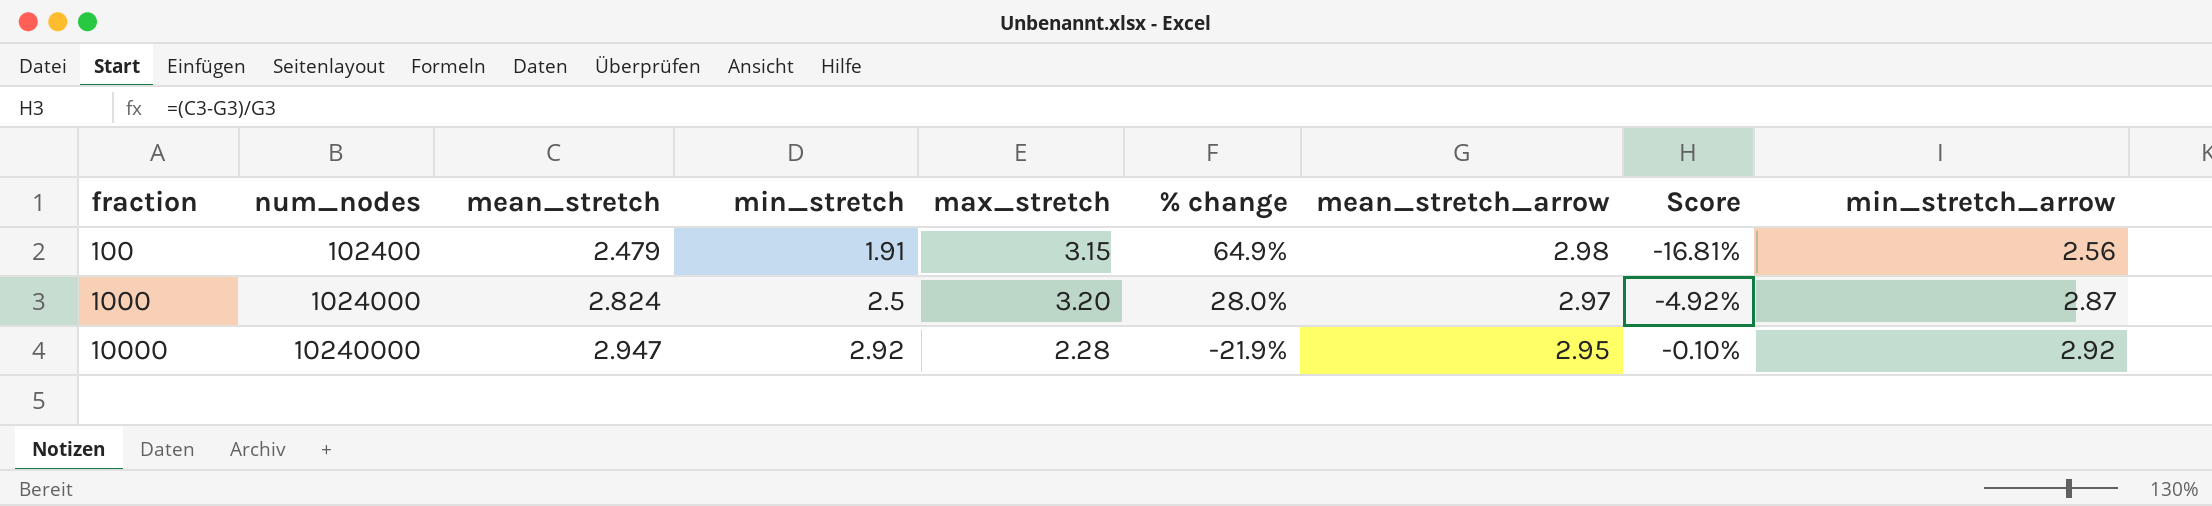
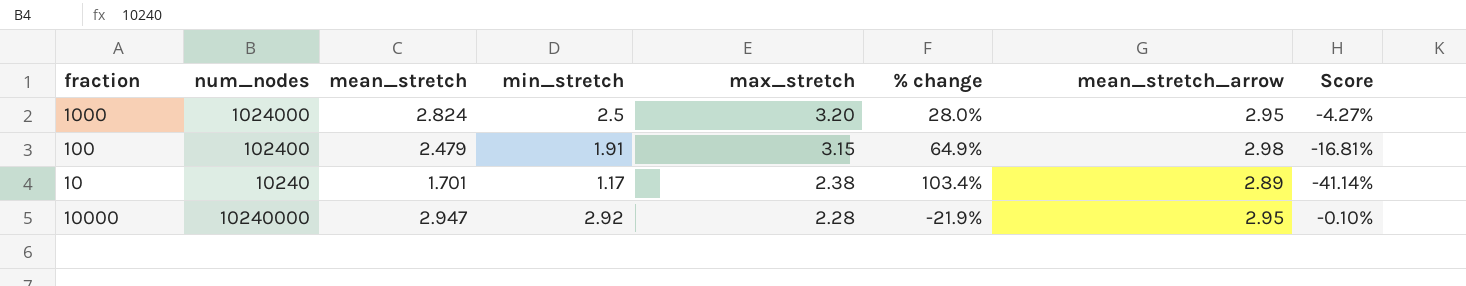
row order: fraction ascending -> max_stretch descending
column min_stretch_arrow | position: 9 -> none
1000 | mean_stretch_arrow: 2.97 -> 2.95
1000 | Score: -4.92% -> -4.27%
row 10: none -> 10240 | 1.701 | 1.17 | 2.38 | 103.4% | 2.89 | -41.14%

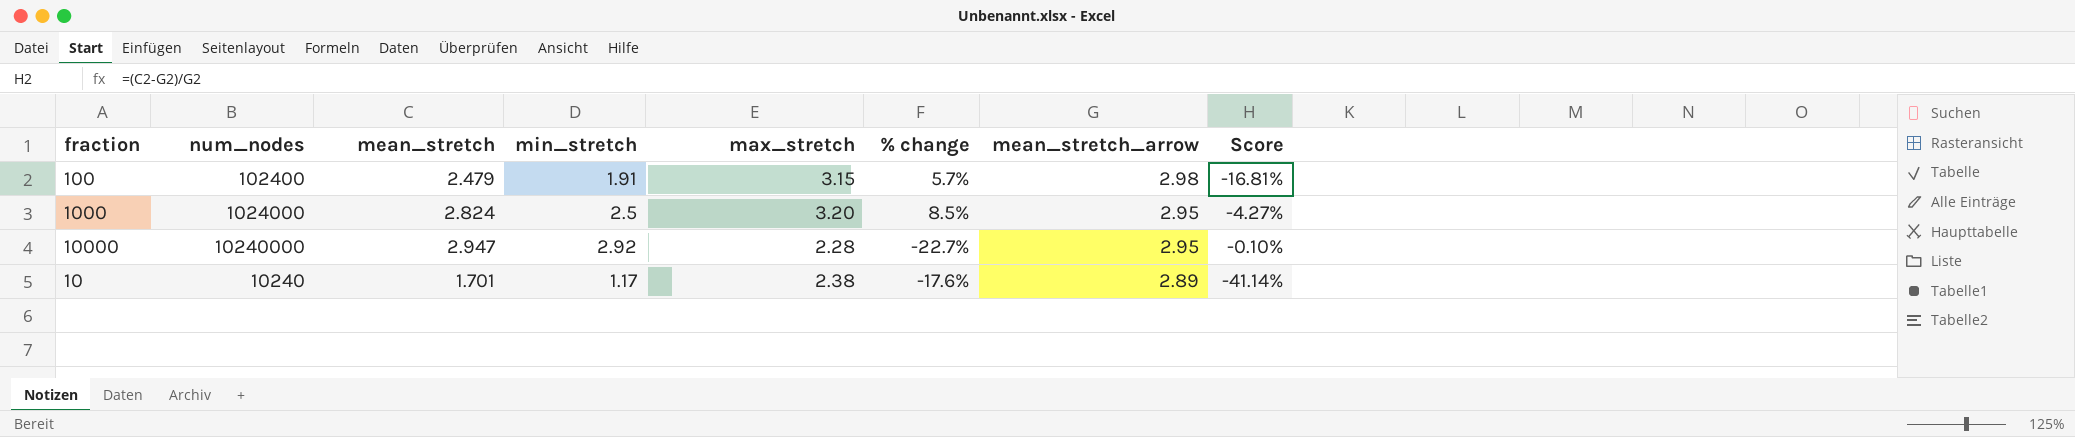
row order: max_stretch descending -> mean_stretch_arrow descending
column % change | formula: ([max_stretch] - [min_stretch]) / [min_stretch] -> ([max_stretch] - [mean_stretch_arrow]) / [mean_stretch_arrow]

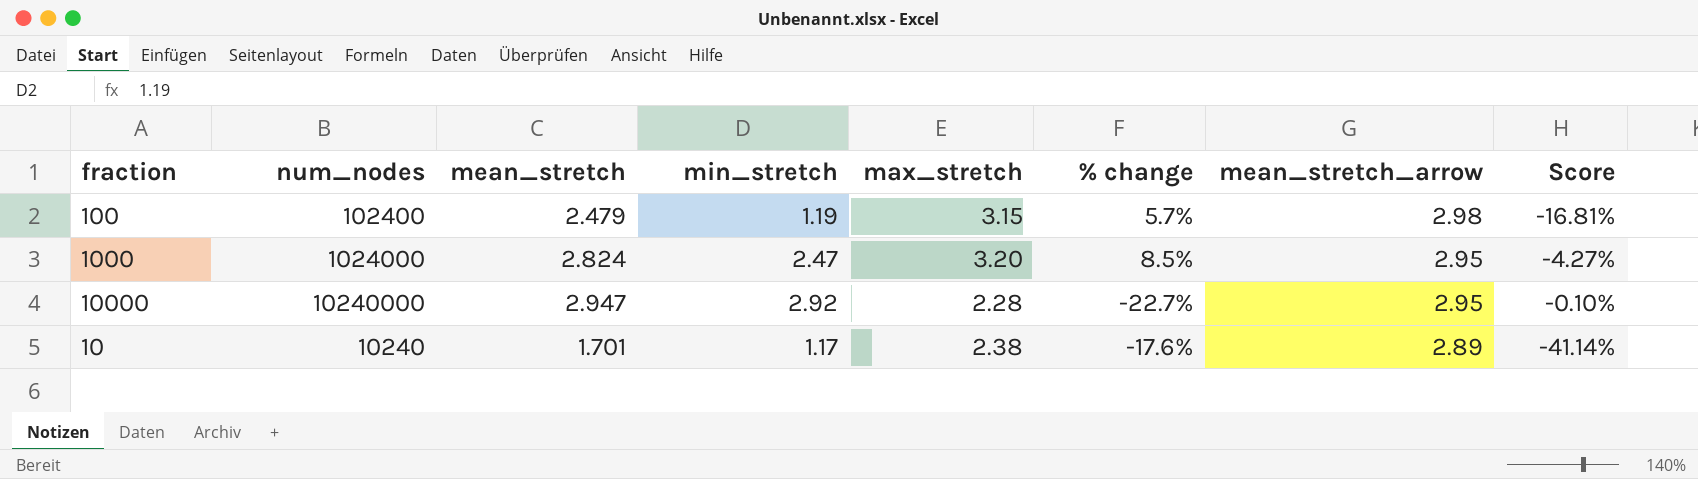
100 | min_stretch: 1.91 -> 1.19
1000 | min_stretch: 2.5 -> 2.47

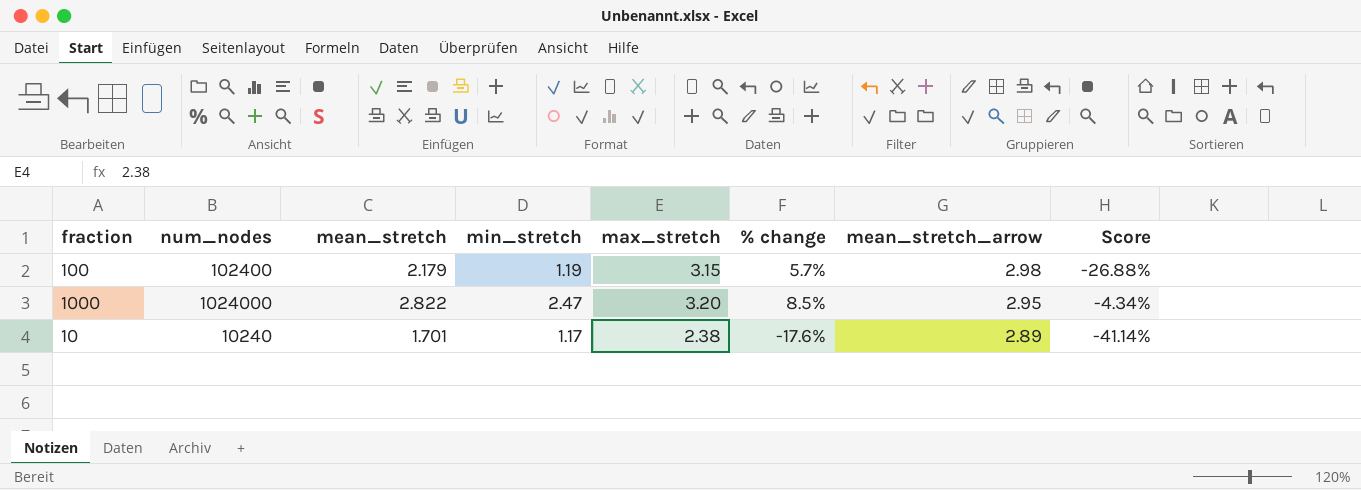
row 10000: 10240000 | 2.947 | 2.92 | 2.28 | -22.7% | 2.95 | -0.10% -> none
100 | mean_stretch: 2.479 -> 2.179
100 | Score: -16.81% -> -26.88%
1000 | mean_stretch: 2.824 -> 2.822
1000 | Score: -4.27% -> -4.34%

